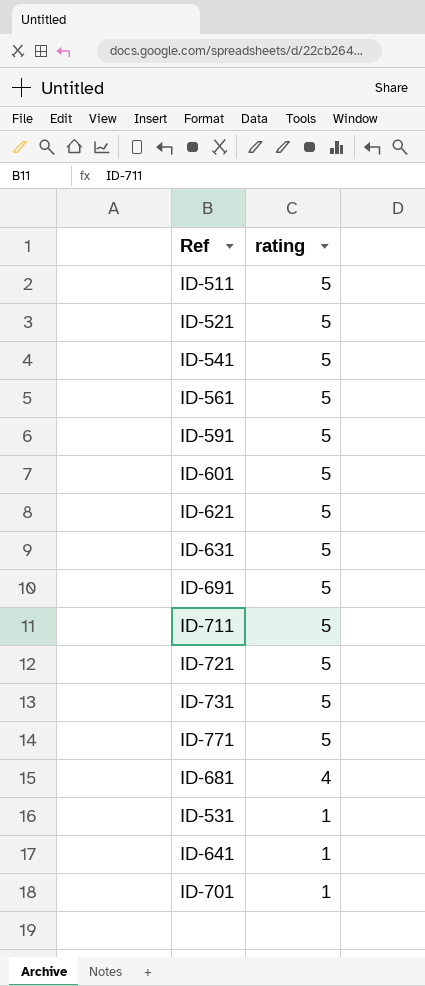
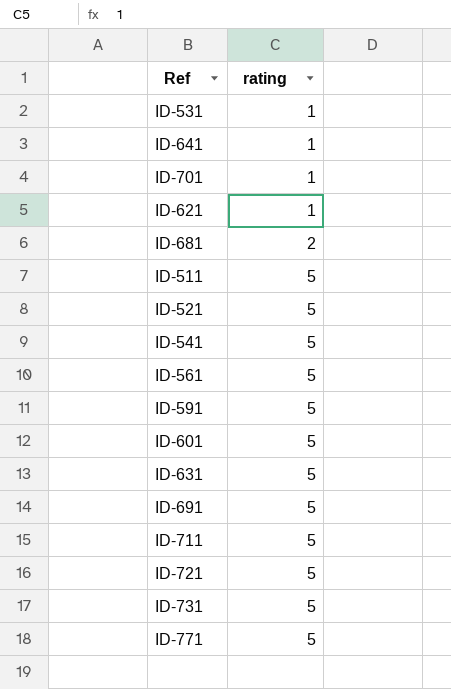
row order: rating descending -> rating ascending
ID-621 | rating: 5 -> 1
ID-681 | rating: 4 -> 2

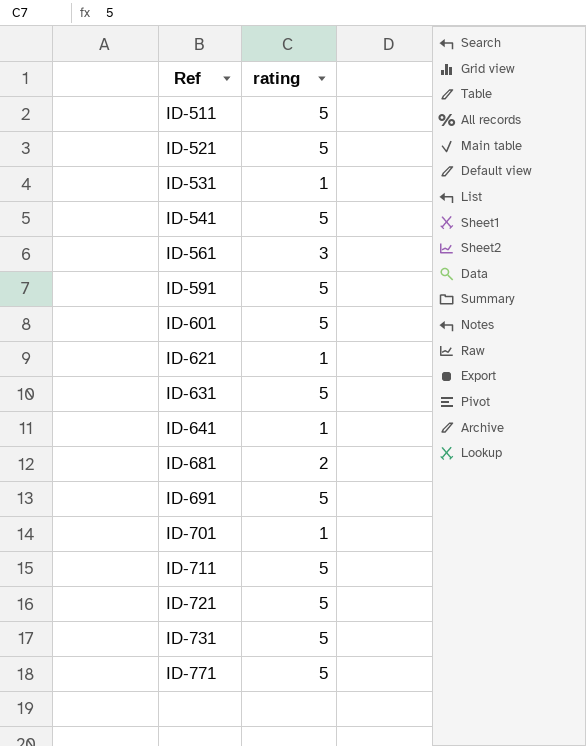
row order: rating ascending -> Ref ascending
ID-561 | rating: 5 -> 3

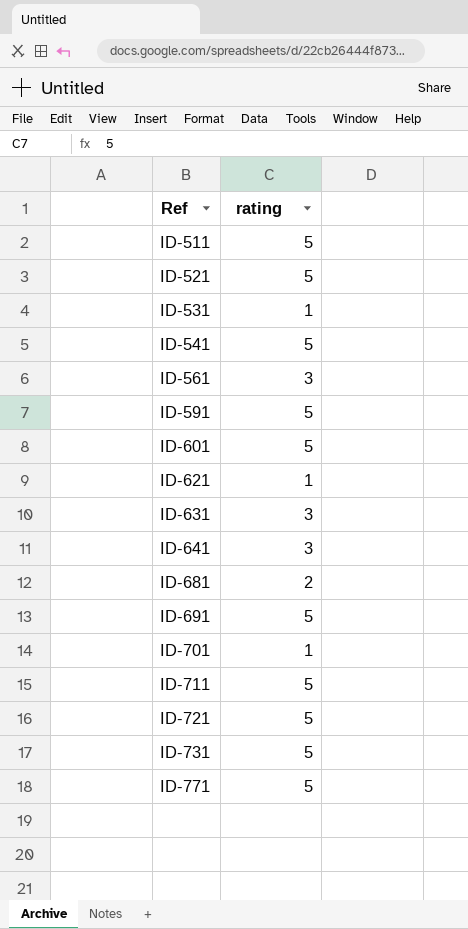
ID-631 | rating: 5 -> 3
ID-641 | rating: 1 -> 3

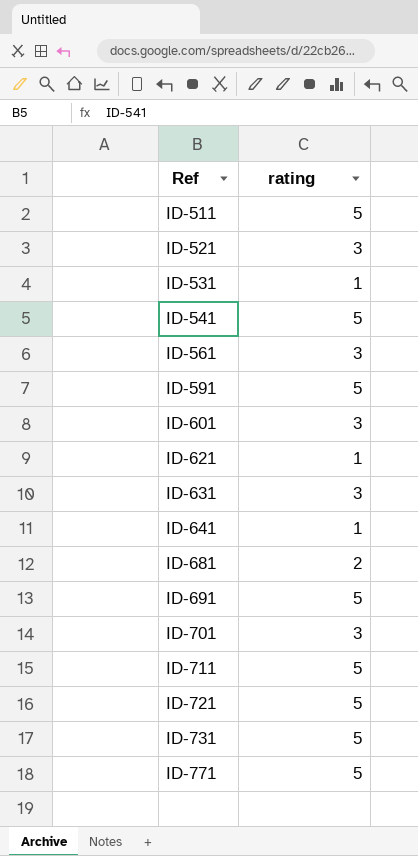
ID-521 | rating: 5 -> 3
ID-601 | rating: 5 -> 3
ID-641 | rating: 3 -> 1
ID-701 | rating: 1 -> 3

